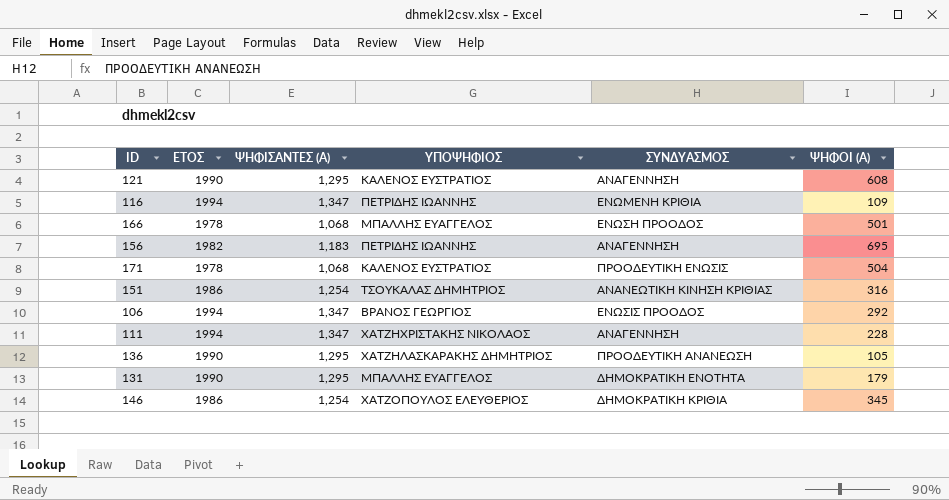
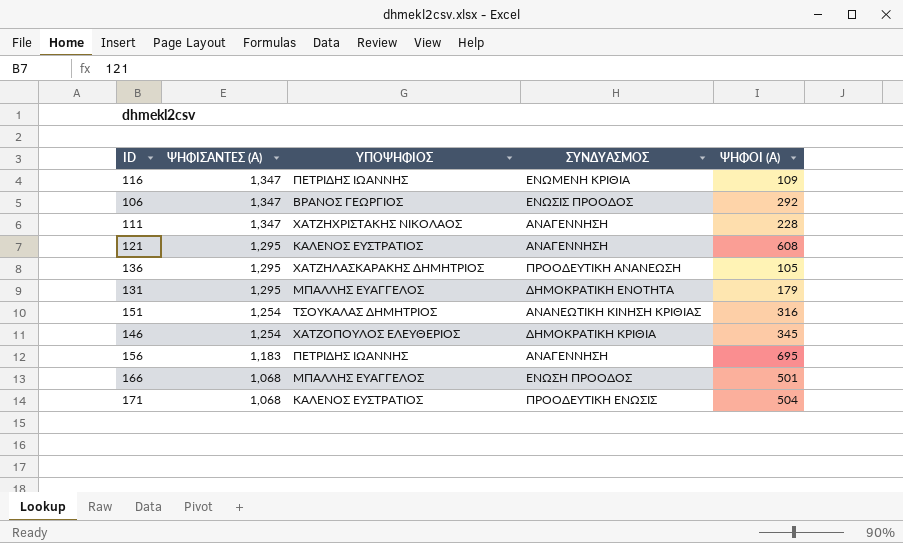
row order: none -> ΨΗΦΙΣΑΝΤΕΣ (Α) descending
column ΕΤΟΣ | position: 2 -> none

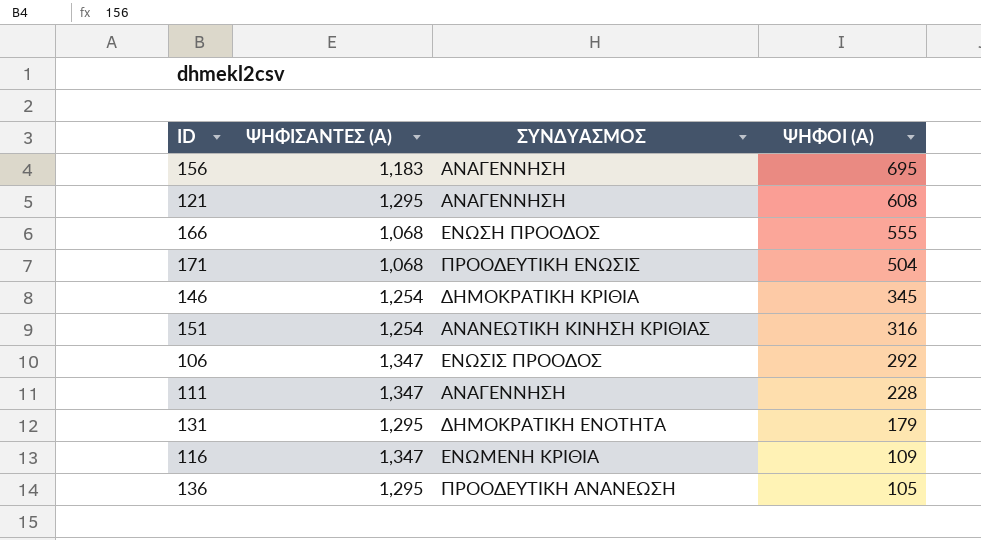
row order: ΨΗΦΙΣΑΝΤΕΣ (Α) descending -> ΨΗΦΟΙ (Α) descending
column ΥΠΟΨΗΦΙΟΣ | position: 3 -> none
166 | ΨΗΦΟΙ (Α): 501 -> 555

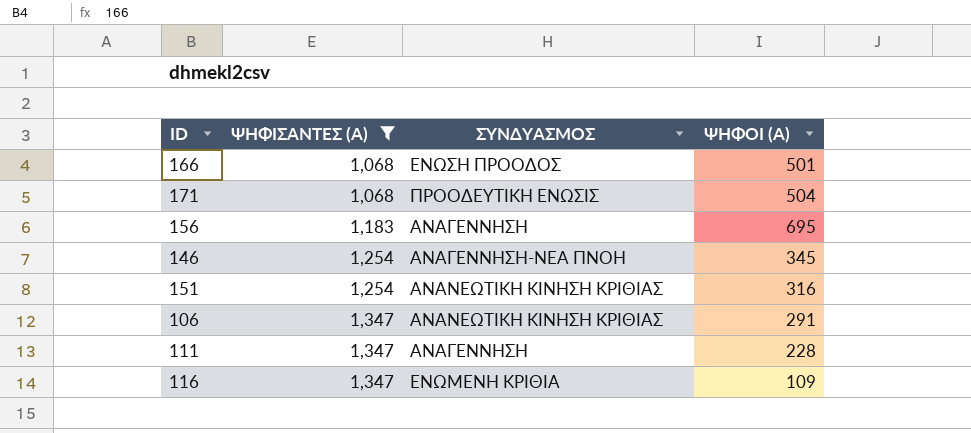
filter: none -> ΨΗΦΙΣΑΝΤΕΣ (Α) != 1,295
row order: ΨΗΦΟΙ (Α) descending -> ΨΗΦΙΣΑΝΤΕΣ (Α) ascending
166 | ΨΗΦΟΙ (Α): 555 -> 501
146 | ΣΥΝΔΥΑΣΜΟΣ: ΔΗΜΟΚΡΑΤΙΚΗ ΚΡΙΘΙΑ -> ΑΝΑΓΕΝΝΗΣΗ-ΝΕΑ ΠΝΟΗ
106 | ΣΥΝΔΥΑΣΜΟΣ: ΕΝΩΣΙΣ ΠΡΟΟΔΟΣ -> ΑΝΑΝΕΩΤΙΚΗ ΚΙΝΗΣΗ ΚΡΙΘΙΑΣ
106 | ΨΗΦΟΙ (Α): 292 -> 291

